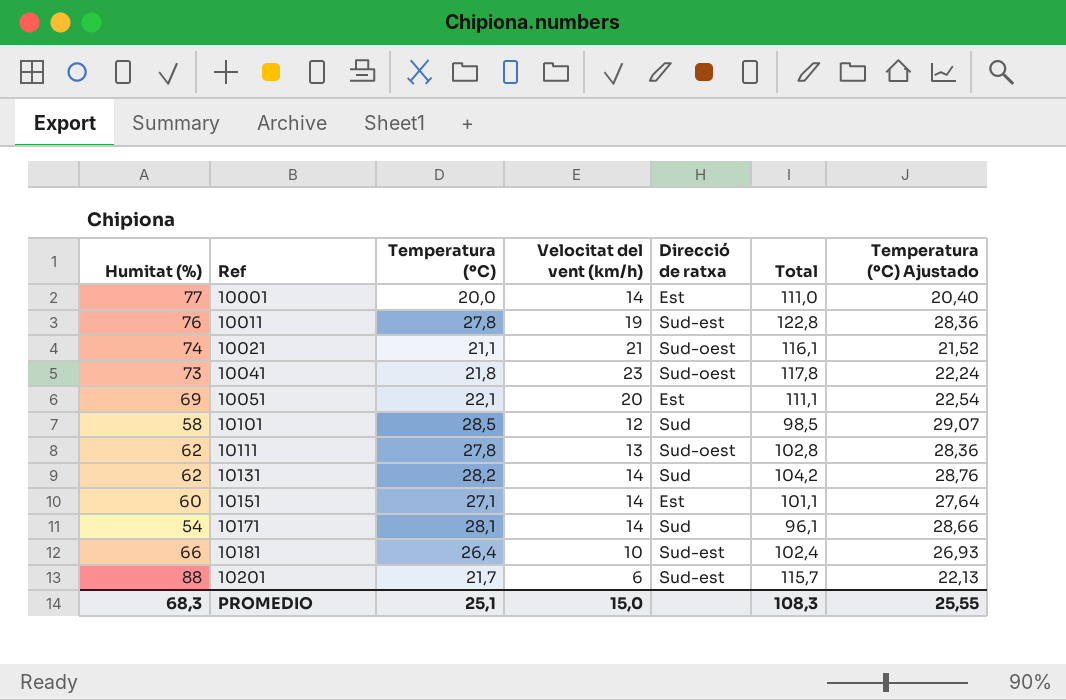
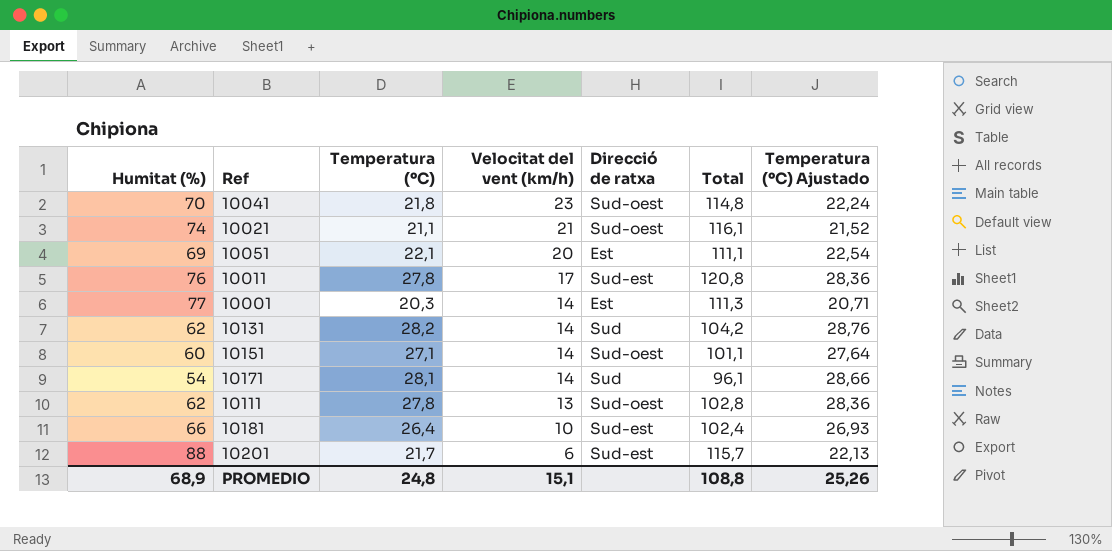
row order: Ref ascending -> Velocitat del vent (km/h) descending
row 10101: 58 | 28,5 | 12 | Sud | 98,5 | 29,07 -> none
10041 | Humitat (%): 73 -> 70
10041 | Total: 117,8 -> 114,8
10011 | Velocitat del vent (km/h): 19 -> 17
10011 | Total: 122,8 -> 120,8
10001 | Temperatura (ºC): 20,0 -> 20,3
10001 | Total: 111,0 -> 111,3
10001 | Temperatura (ºC) Ajustado: 20,40 -> 20,71
10151 | Direcció de ratxa: Est -> Sud-oest
PROMEDIO | Humitat (%): 68,3 -> 68,9
PROMEDIO | Temperatura (ºC): 25,1 -> 24,8
PROMEDIO | Velocitat del vent (km/h): 15,0 -> 15,1
PROMEDIO | Total: 108,3 -> 108,8
PROMEDIO | Temperatura (ºC) Ajustado: 25,55 -> 25,26

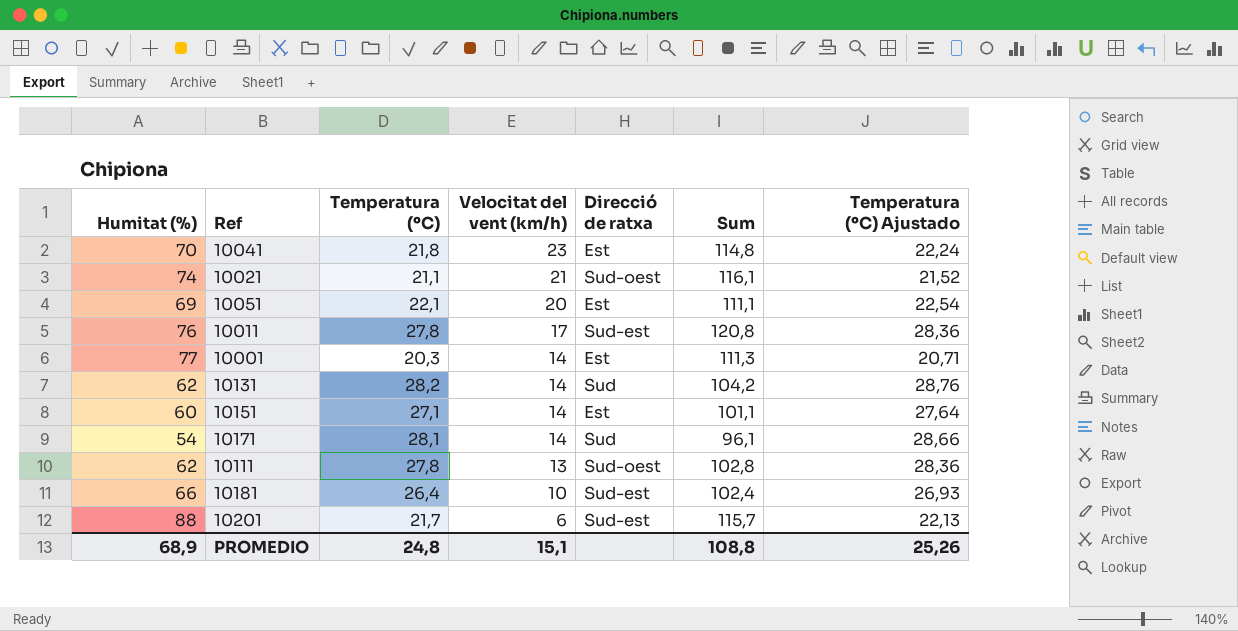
column name: Total -> Sum
10041 | Direcció de ratxa: Sud-oest -> Est
10151 | Direcció de ratxa: Sud-oest -> Est

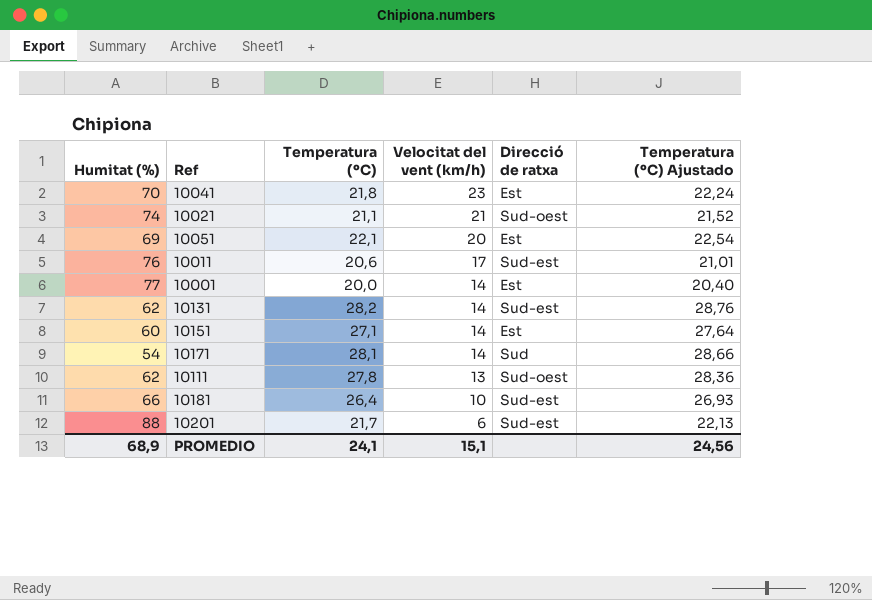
column Sum | formula: [Humitat (%)] + [Temperatura (ºC)] + [Velocitat del vent (km/h)] -> none
10011 | Temperatura (ºC): 27,8 -> 20,6
10011 | Temperatura (ºC) Ajustado: 28,36 -> 21,01
10001 | Temperatura (ºC): 20,3 -> 20,0
10001 | Temperatura (ºC) Ajustado: 20,71 -> 20,40
10131 | Direcció de ratxa: Sud -> Sud-est
PROMEDIO | Temperatura (ºC): 24,8 -> 24,1
PROMEDIO | Temperatura (ºC) Ajustado: 25,26 -> 24,56

